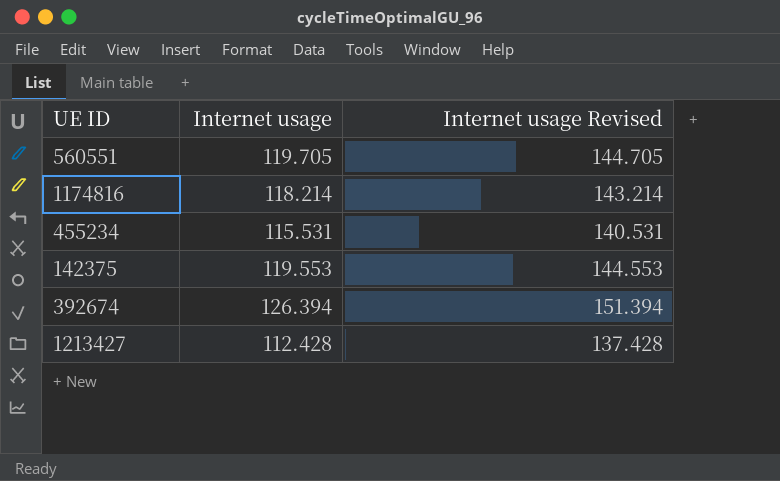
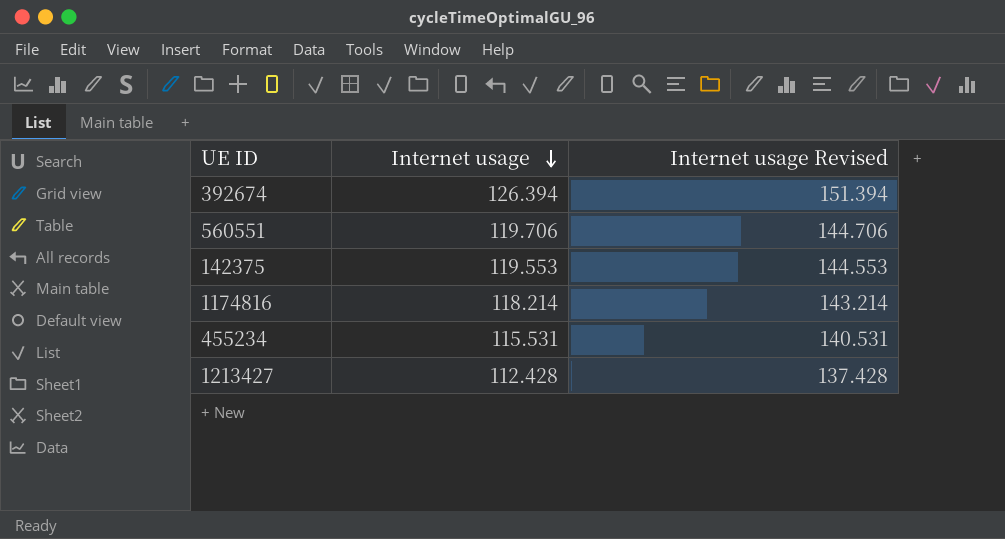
row order: none -> Internet usage descending
560551 | Internet usage: 119.705 -> 119.706
560551 | Internet usage Revised: 144.705 -> 144.706

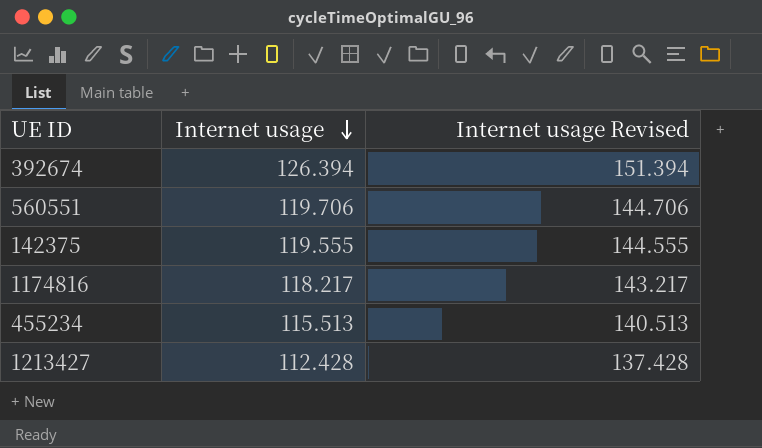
142375 | Internet usage: 119.553 -> 119.555
142375 | Internet usage Revised: 144.553 -> 144.555
1174816 | Internet usage: 118.214 -> 118.217
1174816 | Internet usage Revised: 143.214 -> 143.217
455234 | Internet usage: 115.531 -> 115.513
455234 | Internet usage Revised: 140.531 -> 140.513

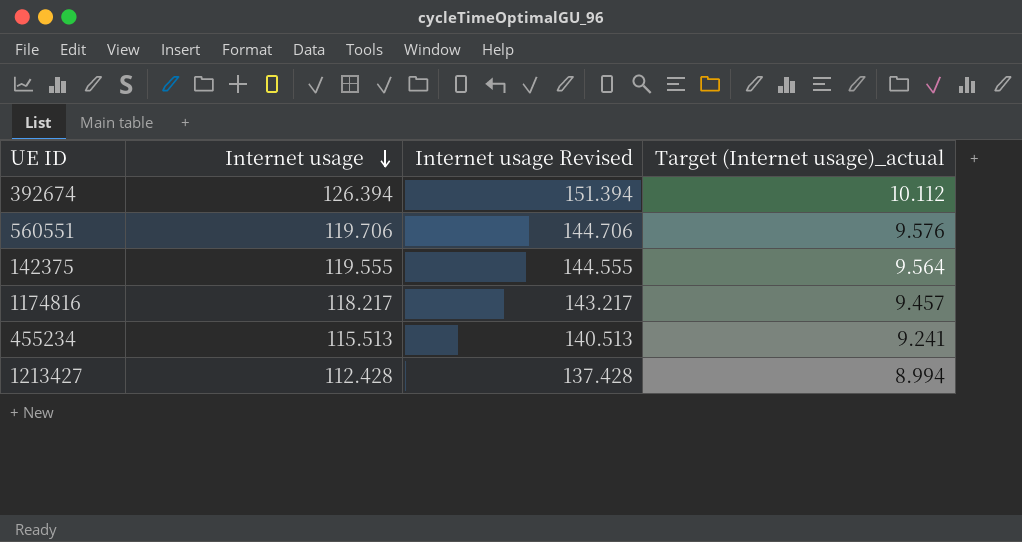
column Target (Internet usage)_actual | formula: none -> [Internet usage] * 0.08

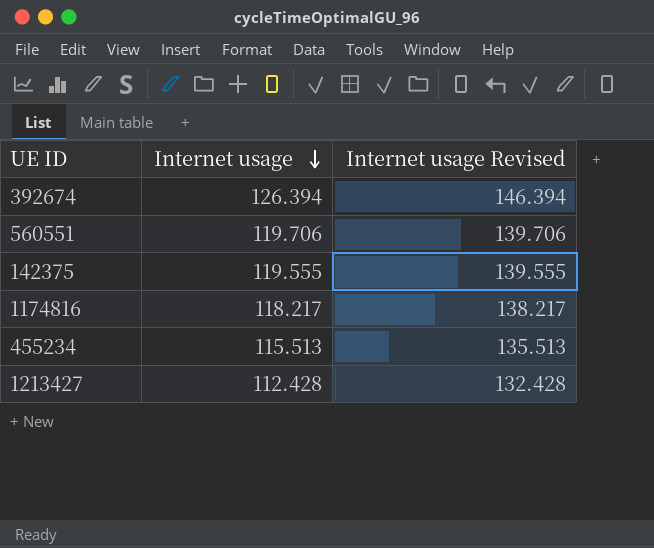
column Target (Internet usage)_actual | formula: [Internet usage] * 0.08 -> none
column Internet usage Revised | formula: [Internet usage] + 25 -> [Internet usage] + 20

